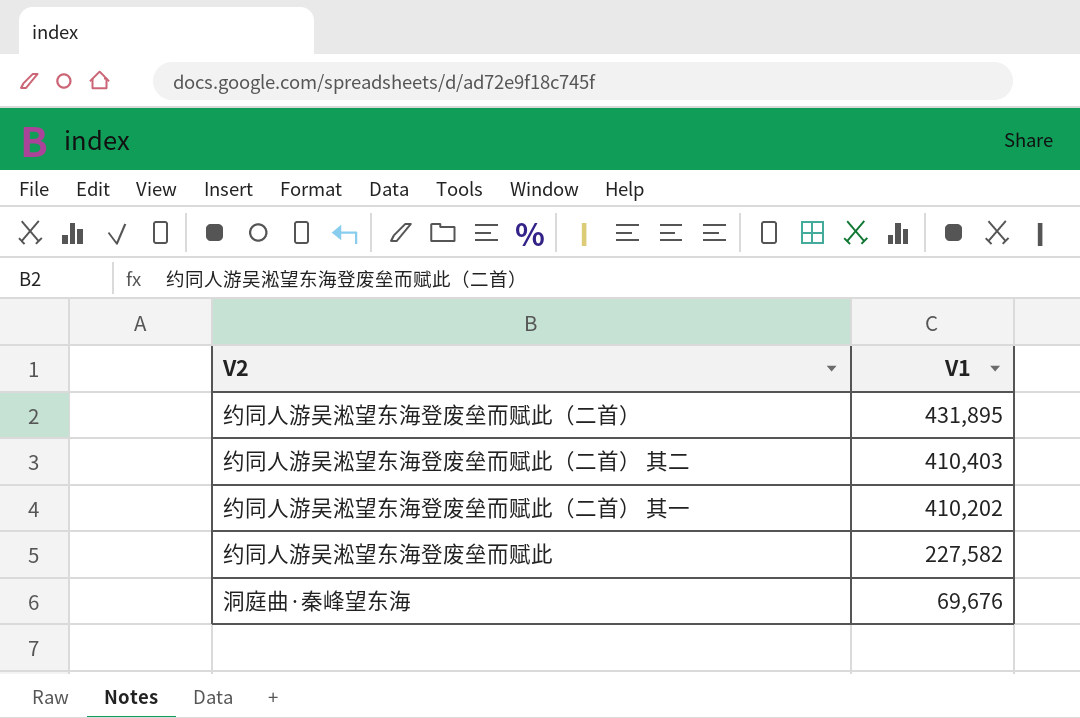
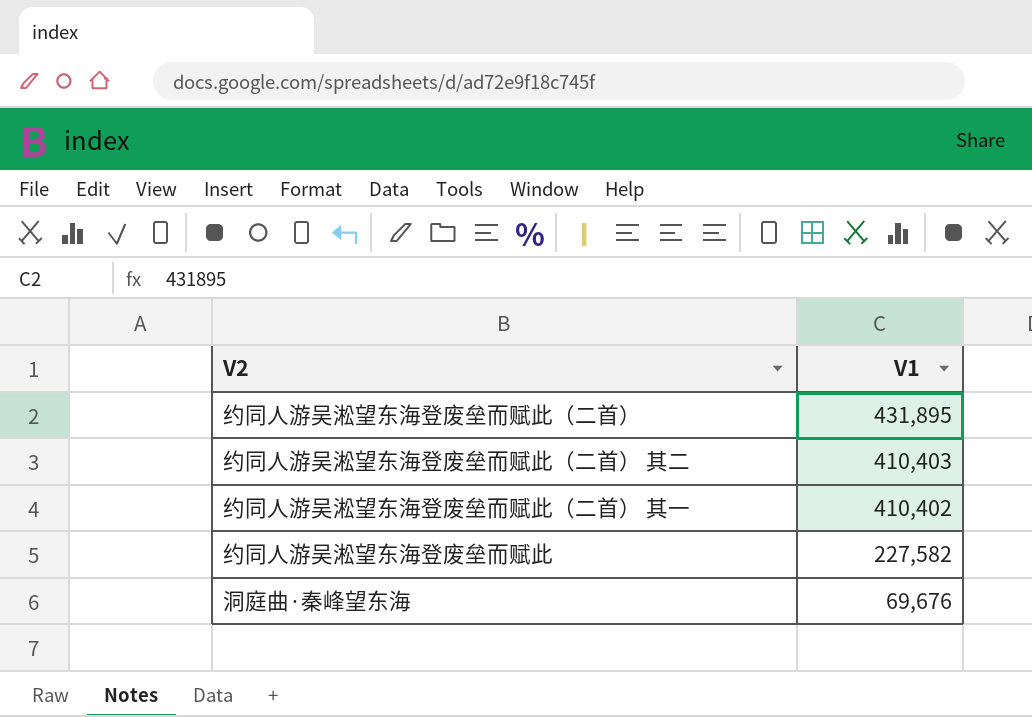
约同人游吴淞望东海登废垒而赋此（二首） 其一 | V1: 410,202 -> 410,402

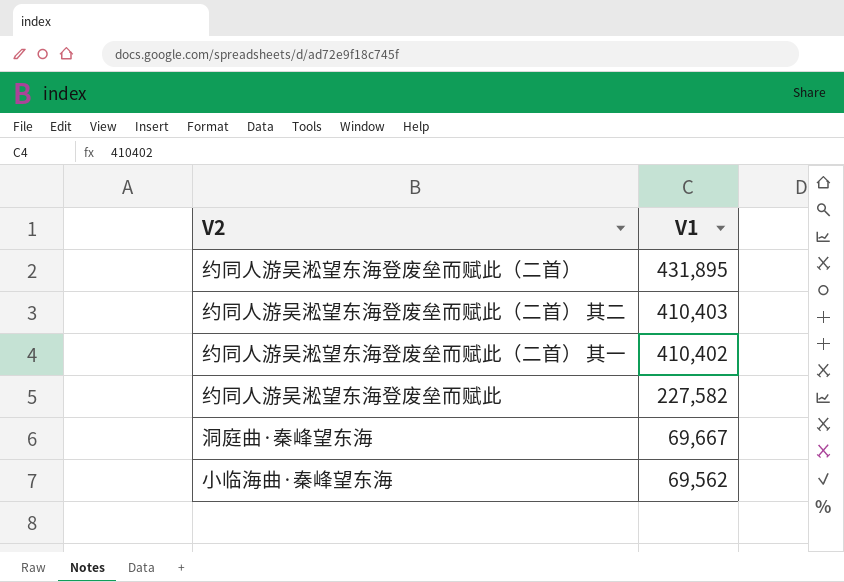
洞庭曲·秦峰望东海 | V1: 69,676 -> 69,667
row 小临海曲·秦峰望东海: none -> 69,562

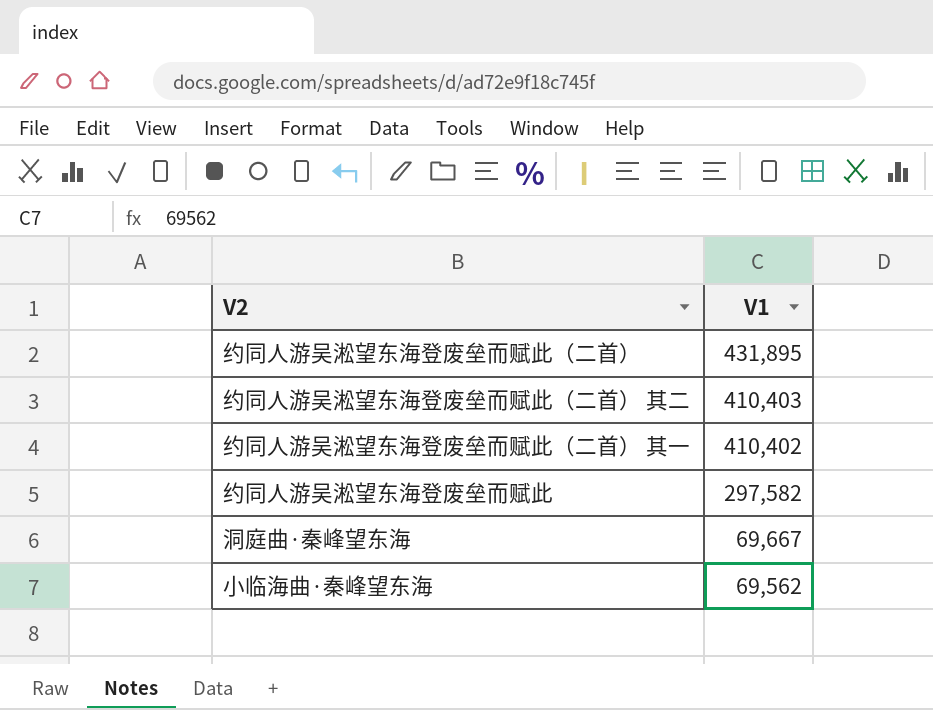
约同人游吴淞望东海登废垒而赋此 | V1: 227,582 -> 297,582

